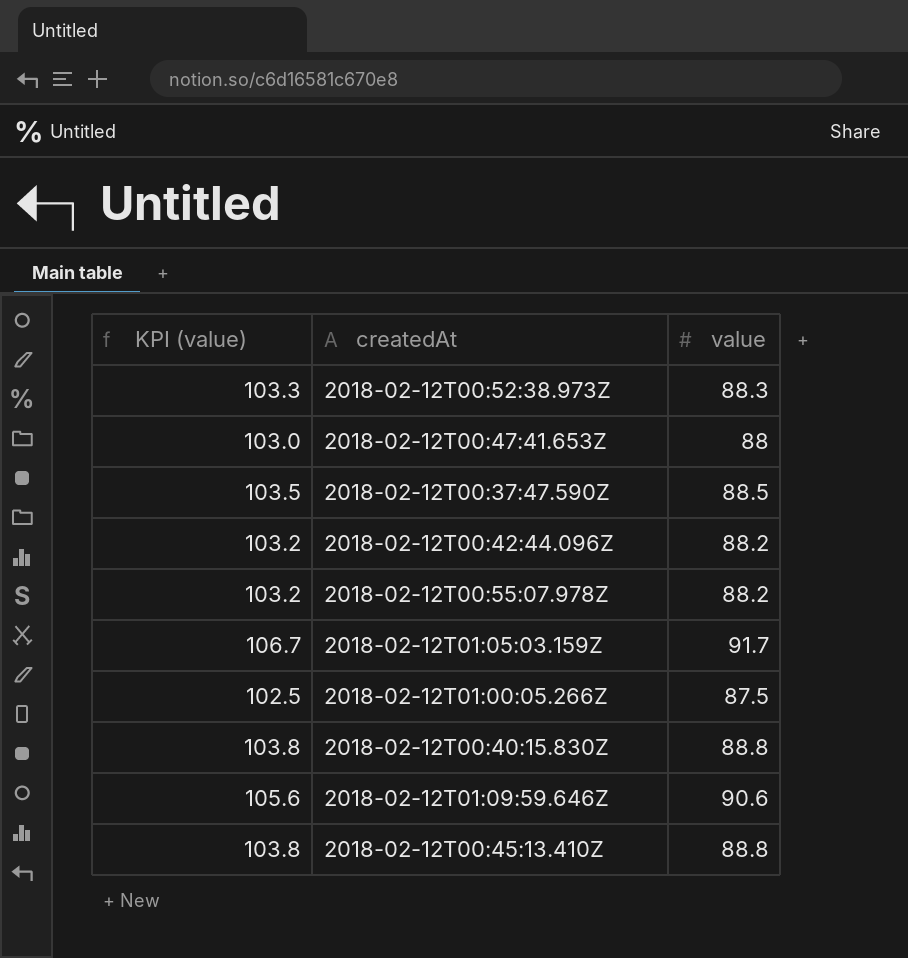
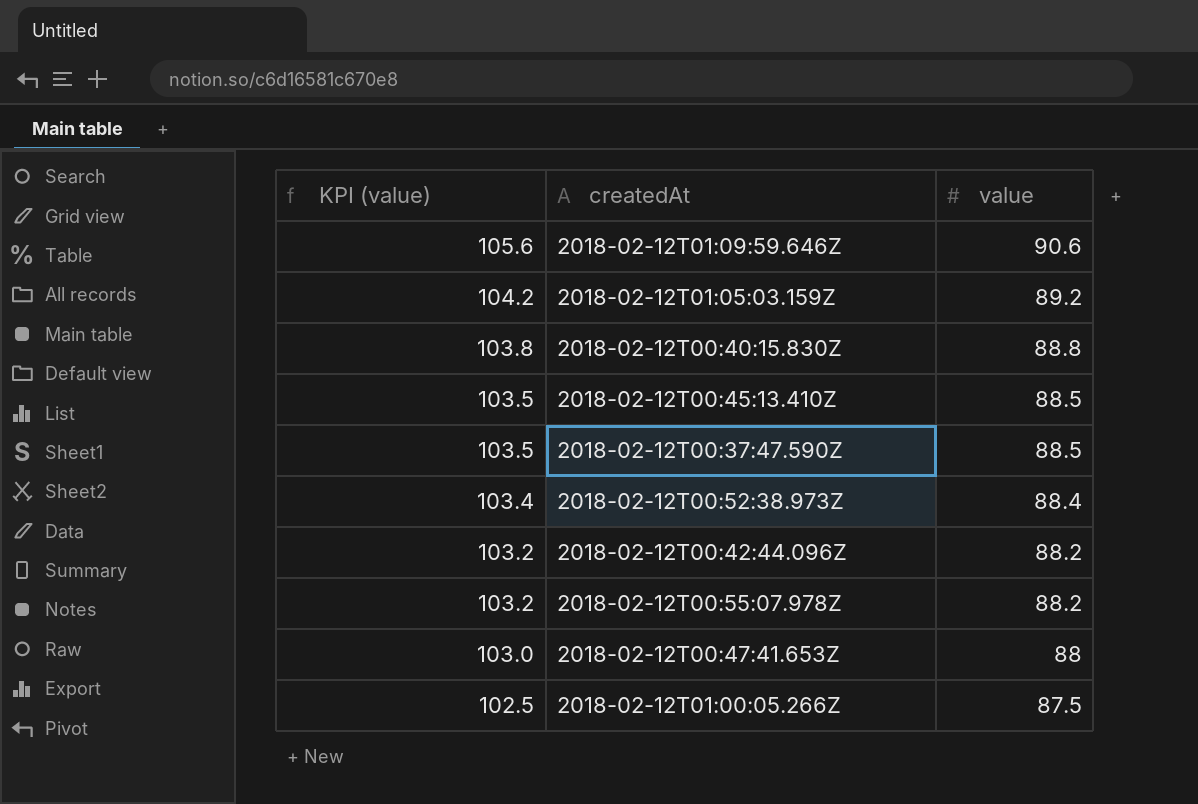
row order: none -> KPI (value) descending
2018-02-12T01:05:03.159Z | KPI (value): 106.7 -> 104.2
2018-02-12T01:05:03.159Z | value: 91.7 -> 89.2
2018-02-12T00:45:13.410Z | KPI (value): 103.8 -> 103.5
2018-02-12T00:45:13.410Z | value: 88.8 -> 88.5
2018-02-12T00:52:38.973Z | KPI (value): 103.3 -> 103.4
2018-02-12T00:52:38.973Z | value: 88.3 -> 88.4

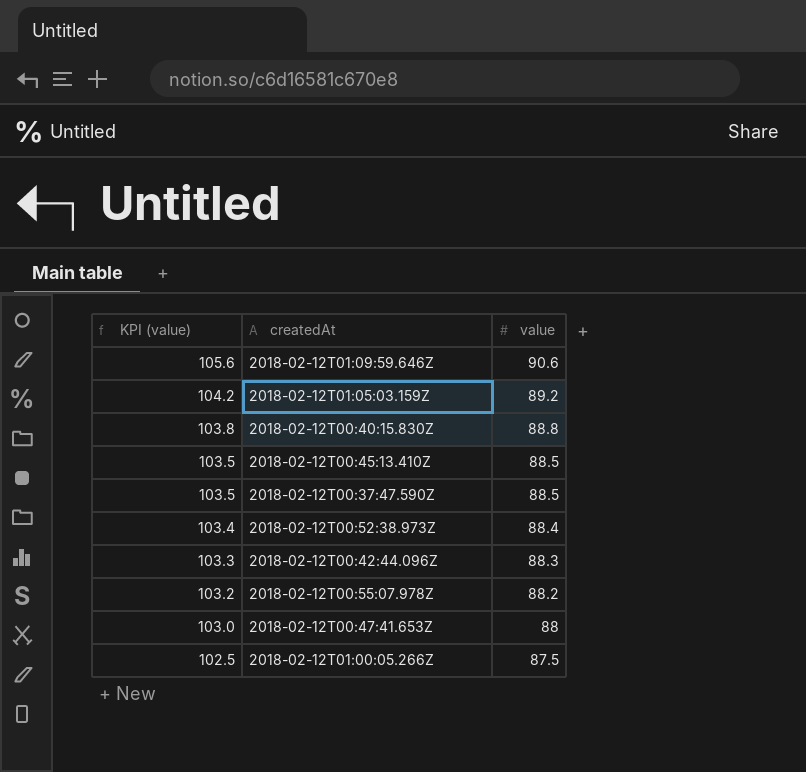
2018-02-12T00:42:44.096Z | KPI (value): 103.2 -> 103.3
2018-02-12T00:42:44.096Z | value: 88.2 -> 88.3

